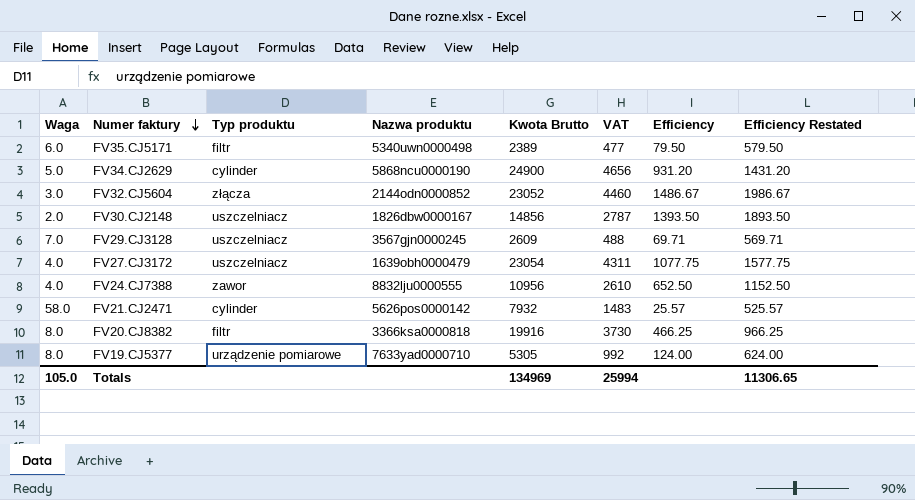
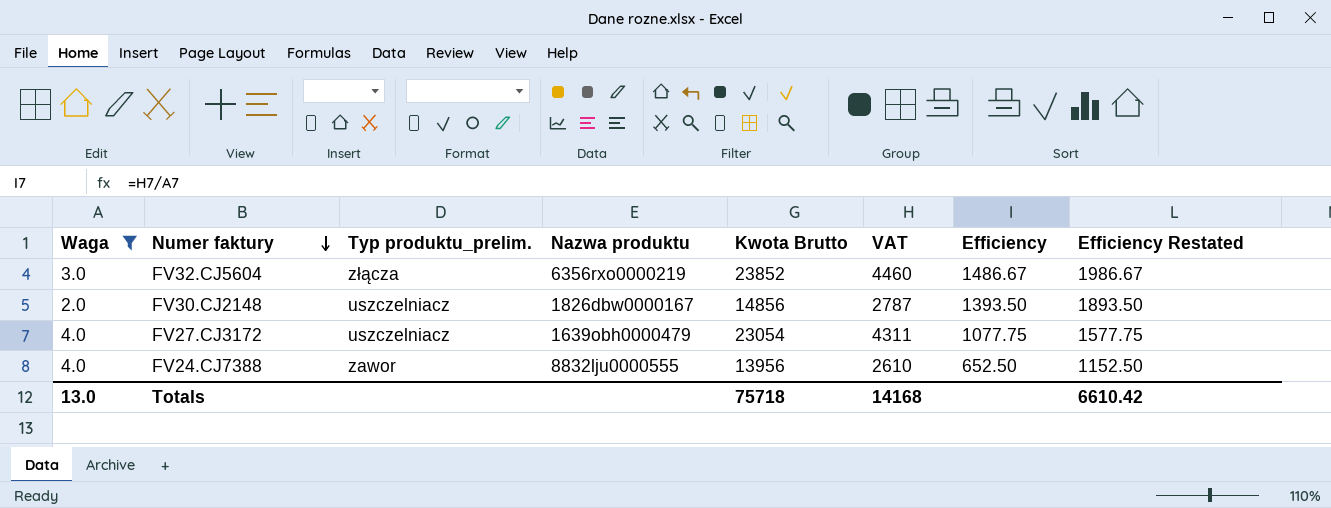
filter: none -> Waga <= 4.0
column name: Typ produktu -> Typ produktu_prelim.
FV32.CJ5604 | Nazwa produktu: 2144odn0000852 -> 6356rxo0000219
FV32.CJ5604 | Kwota Brutto: 23052 -> 23852
FV24.CJ7388 | Kwota Brutto: 10956 -> 13956
Totals | Waga: 105.0 -> 13.0
Totals | Kwota Brutto: 134969 -> 75718
Totals | VAT: 25994 -> 14168
Totals | Efficiency Restated: 11306.65 -> 6610.42

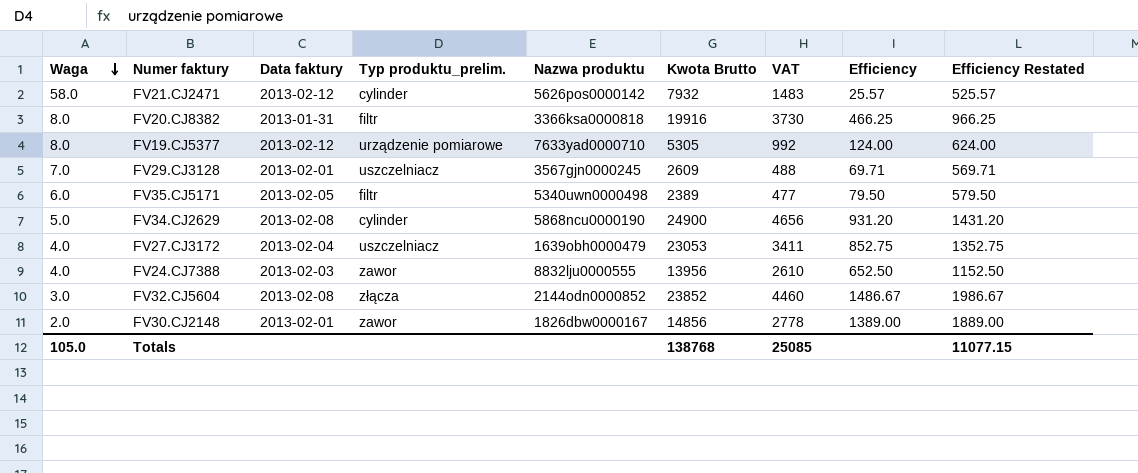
filter: Waga <= 4.0 -> none
row order: Numer faktury descending -> Waga descending
column Data faktury | position: none -> 3
FV27.CJ3172 | Kwota Brutto: 23054 -> 23053
FV27.CJ3172 | VAT: 4311 -> 3411
FV27.CJ3172 | Efficiency: 1077.75 -> 852.75
FV27.CJ3172 | Efficiency Restated: 1577.75 -> 1352.75
FV32.CJ5604 | Nazwa produktu: 6356rxo0000219 -> 2144odn0000852
FV30.CJ2148 | Typ produktu_prelim.: uszczelniacz -> zawor
FV30.CJ2148 | VAT: 2787 -> 2778
FV30.CJ2148 | Efficiency: 1393.50 -> 1389.00
FV30.CJ2148 | Efficiency Restated: 1893.50 -> 1889.00
Totals | Waga: 13.0 -> 105.0
Totals | Kwota Brutto: 75718 -> 138768
Totals | VAT: 14168 -> 25085
Totals | Efficiency Restated: 6610.42 -> 11077.15

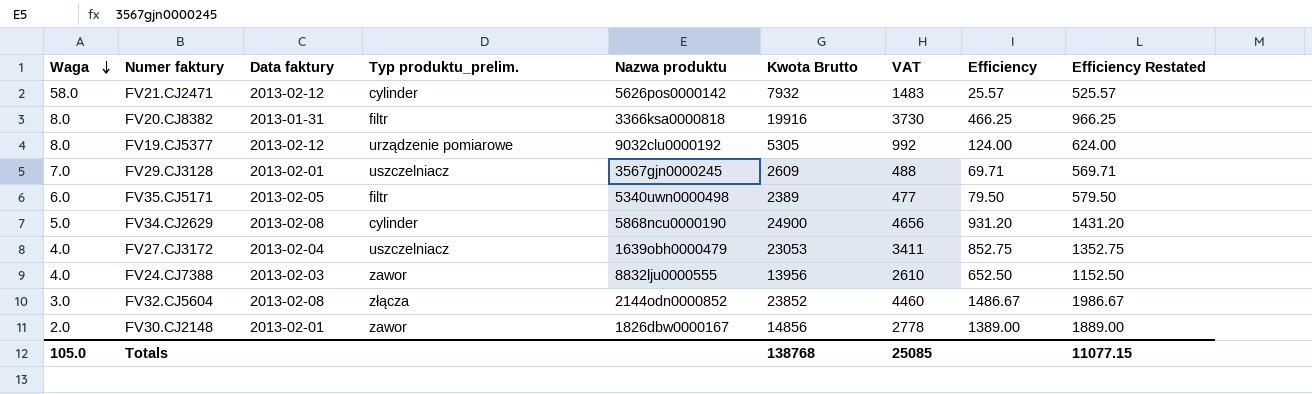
FV19.CJ5377 | Nazwa produktu: 7633yad0000710 -> 9032clu0000192

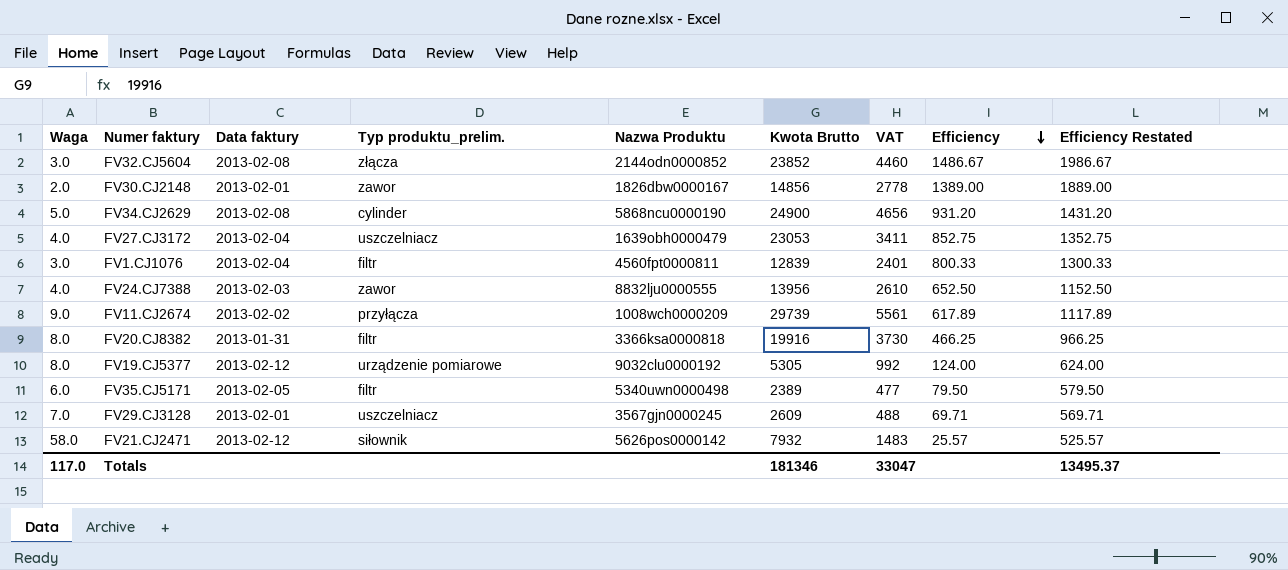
row order: Waga descending -> Efficiency descending
column name: Nazwa produktu -> Nazwa Produktu
row FV1.CJ1076: none -> 3.0 | 2013-02-04 | filtr | 4560fpt0000811 | 12839 | 2401 | 800.33 | 1300.33
row FV11.CJ2674: none -> 9.0 | 2013-02-02 | przyłącza | 1008wch0000209 | 29739 | 5561 | 617.89 | 1117.89
FV21.CJ2471 | Typ produktu_prelim.: cylinder -> siłownik
Totals | Waga: 105.0 -> 117.0
Totals | Kwota Brutto: 138768 -> 181346
Totals | VAT: 25085 -> 33047
Totals | Efficiency Restated: 11077.15 -> 13495.37

